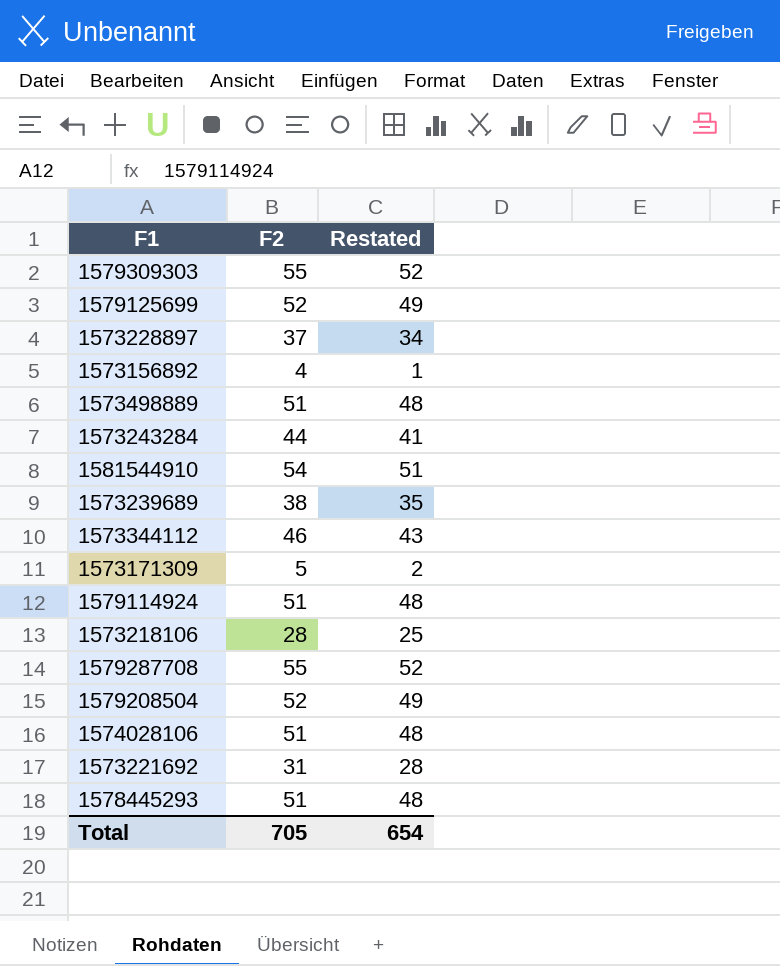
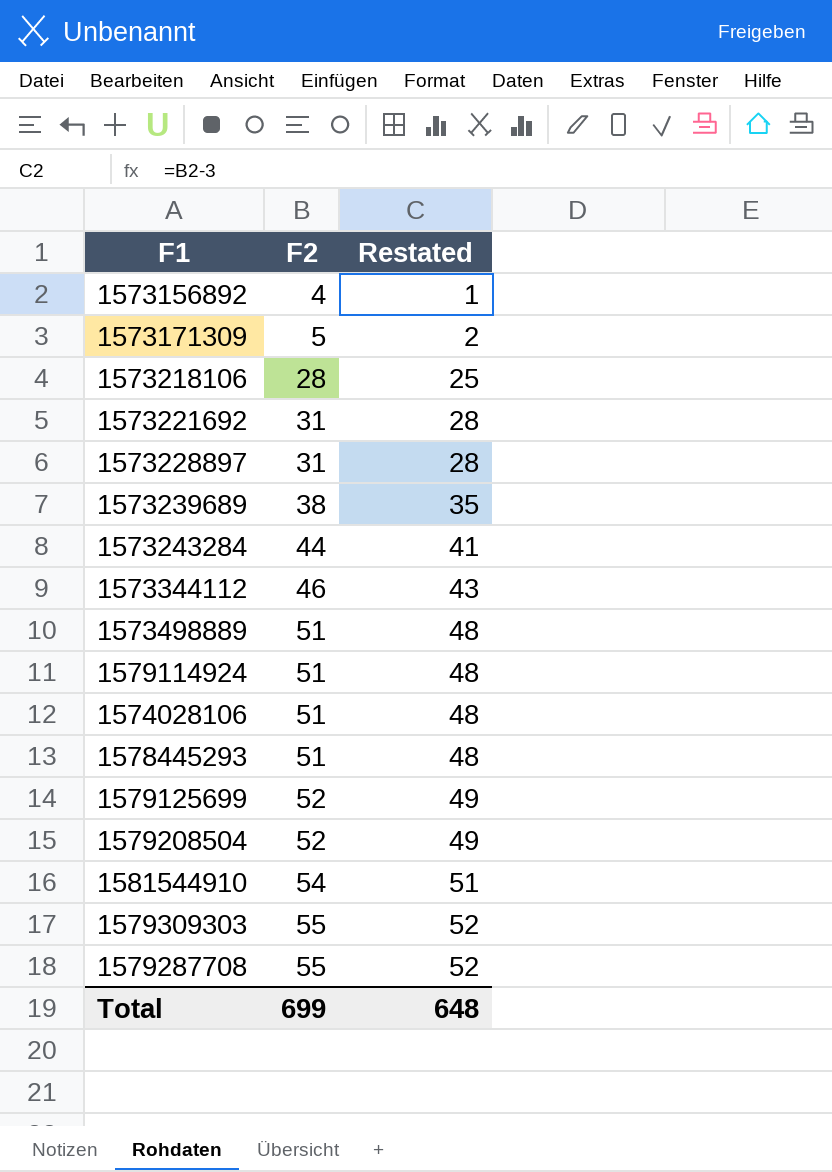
row order: none -> F2 ascending
1573228897 | F2: 37 -> 31
1573228897 | Restated: 34 -> 28
Total | F2: 705 -> 699
Total | Restated: 654 -> 648

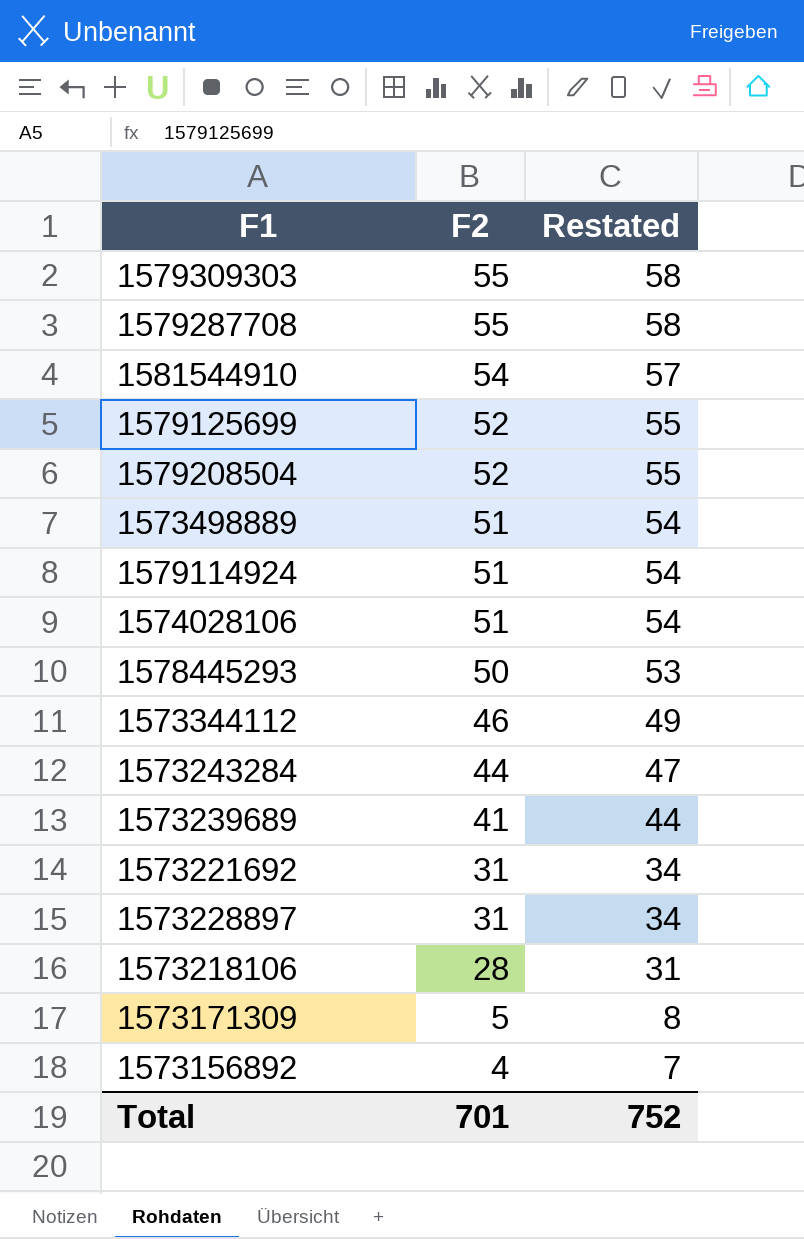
row order: F2 ascending -> F2 descending
column Restated | formula: [F2] - 3 -> [F2] + 3
1578445293 | F2: 51 -> 50
1573239689 | F2: 38 -> 41
Total | F2: 699 -> 701
Total | Restated: 648 -> 752

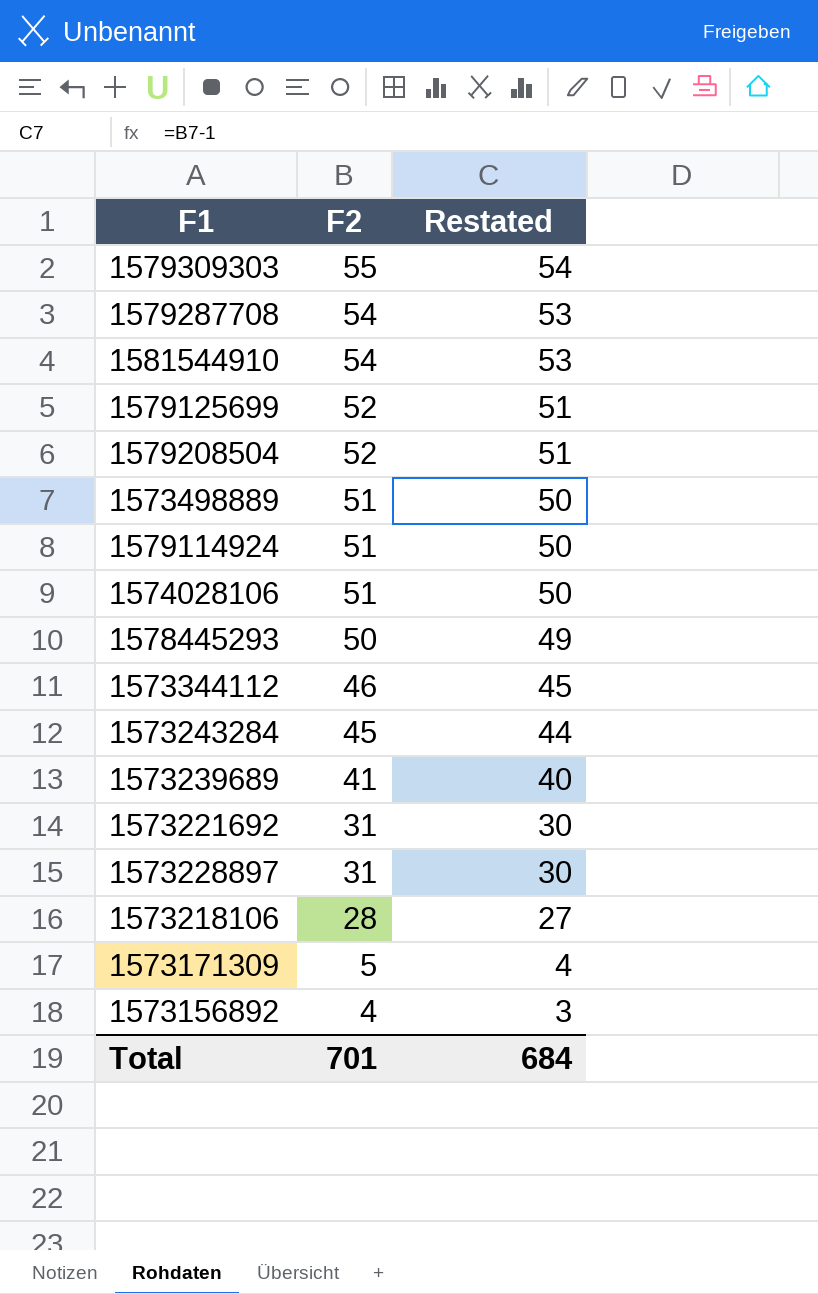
column Restated | formula: [F2] + 3 -> [F2] - 1
1579287708 | F2: 55 -> 54
1573243284 | F2: 44 -> 45
Total | Restated: 752 -> 684

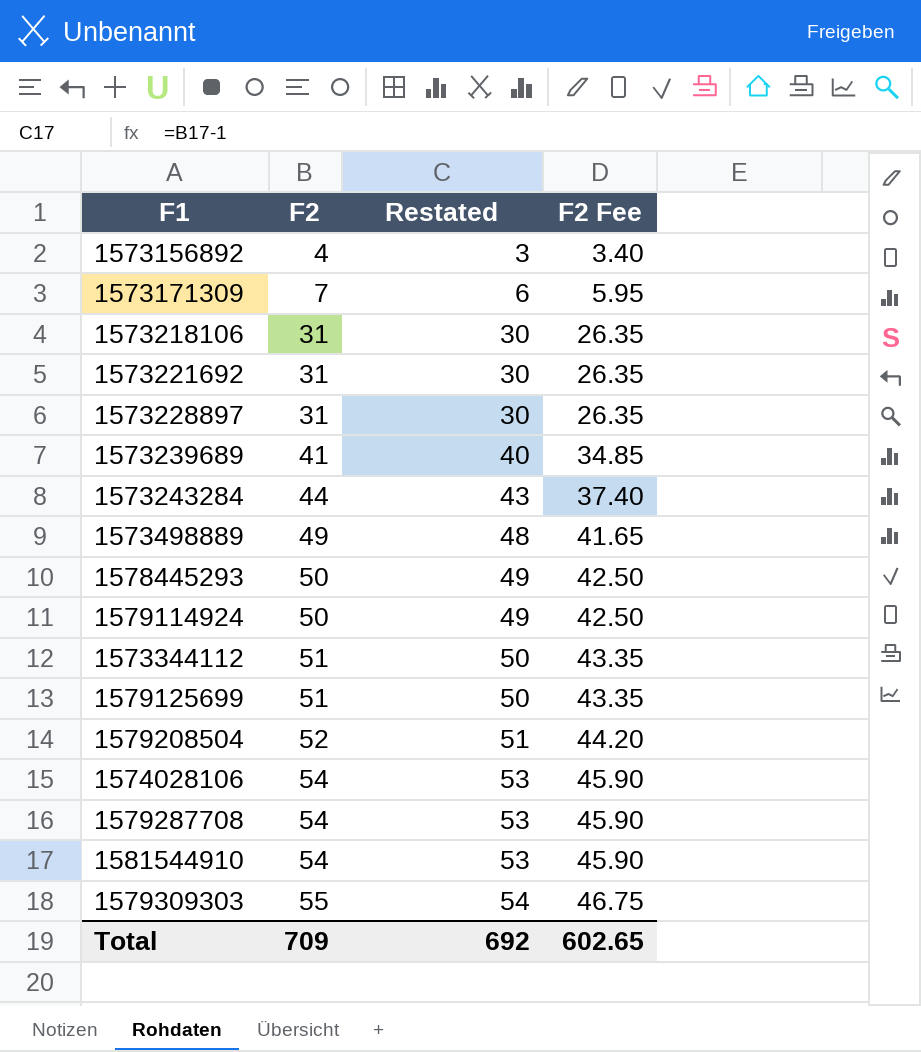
row order: F2 descending -> F2 ascending
column F2 Fee | formula: none -> [F2] * 0.85
1573171309 | F2: 5 -> 7
1573171309 | Restated: 4 -> 6
1573218106 | F2: 28 -> 31
1573218106 | Restated: 27 -> 30
1573243284 | F2: 45 -> 44
1573243284 | Restated: 44 -> 43
1573498889 | F2: 51 -> 49
1573498889 | Restated: 50 -> 48
1579114924 | F2: 51 -> 50
1579114924 | Restated: 50 -> 49
1573344112 | F2: 46 -> 51
1573344112 | Restated: 45 -> 50
1579125699 | F2: 52 -> 51
1579125699 | Restated: 51 -> 50
1574028106 | F2: 51 -> 54
1574028106 | Restated: 50 -> 53
Total | F2: 701 -> 709
Total | Restated: 684 -> 692

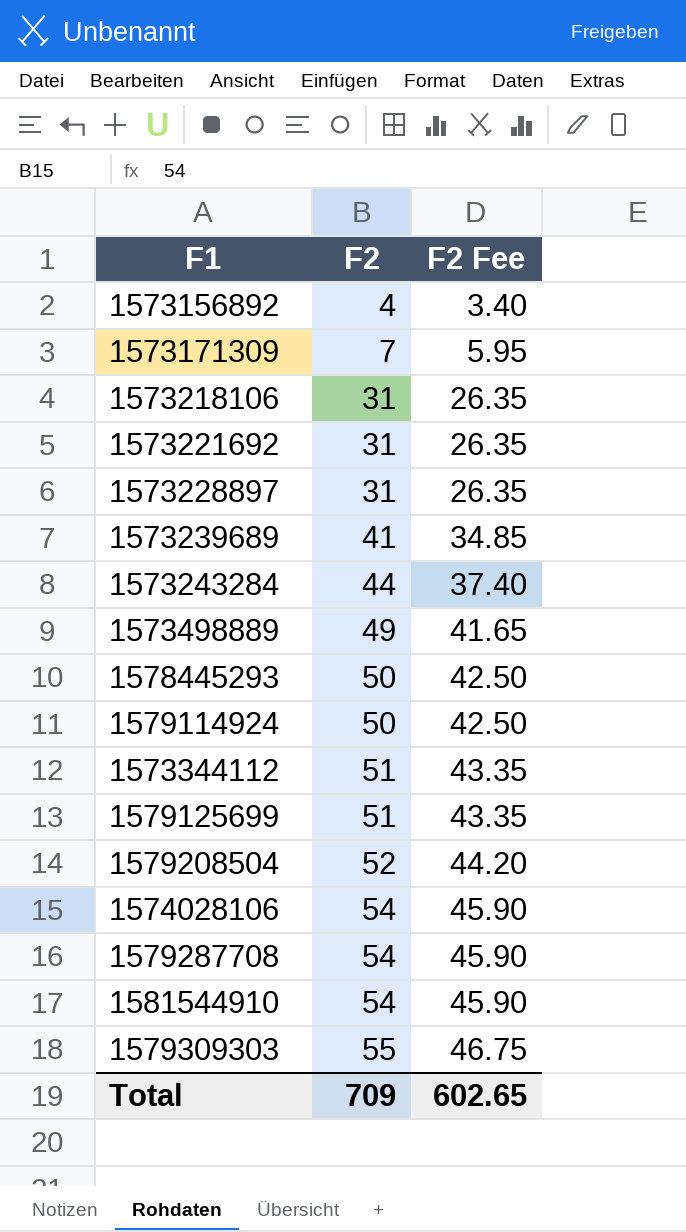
column Restated | formula: [F2] - 1 -> none

